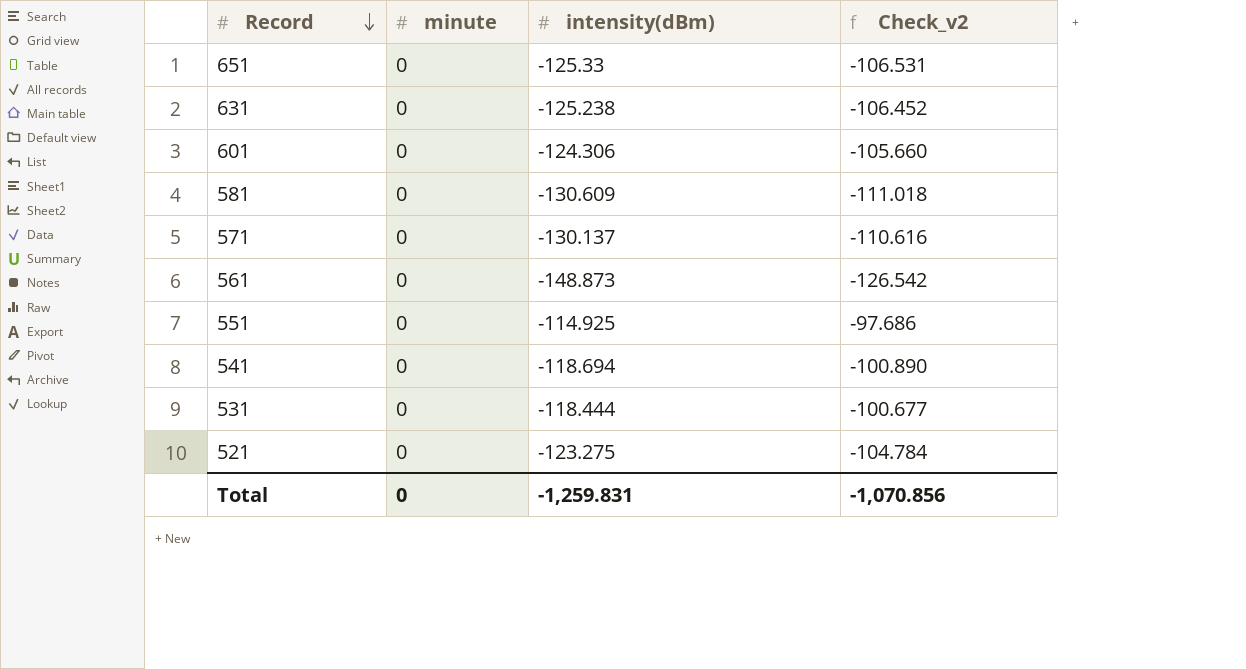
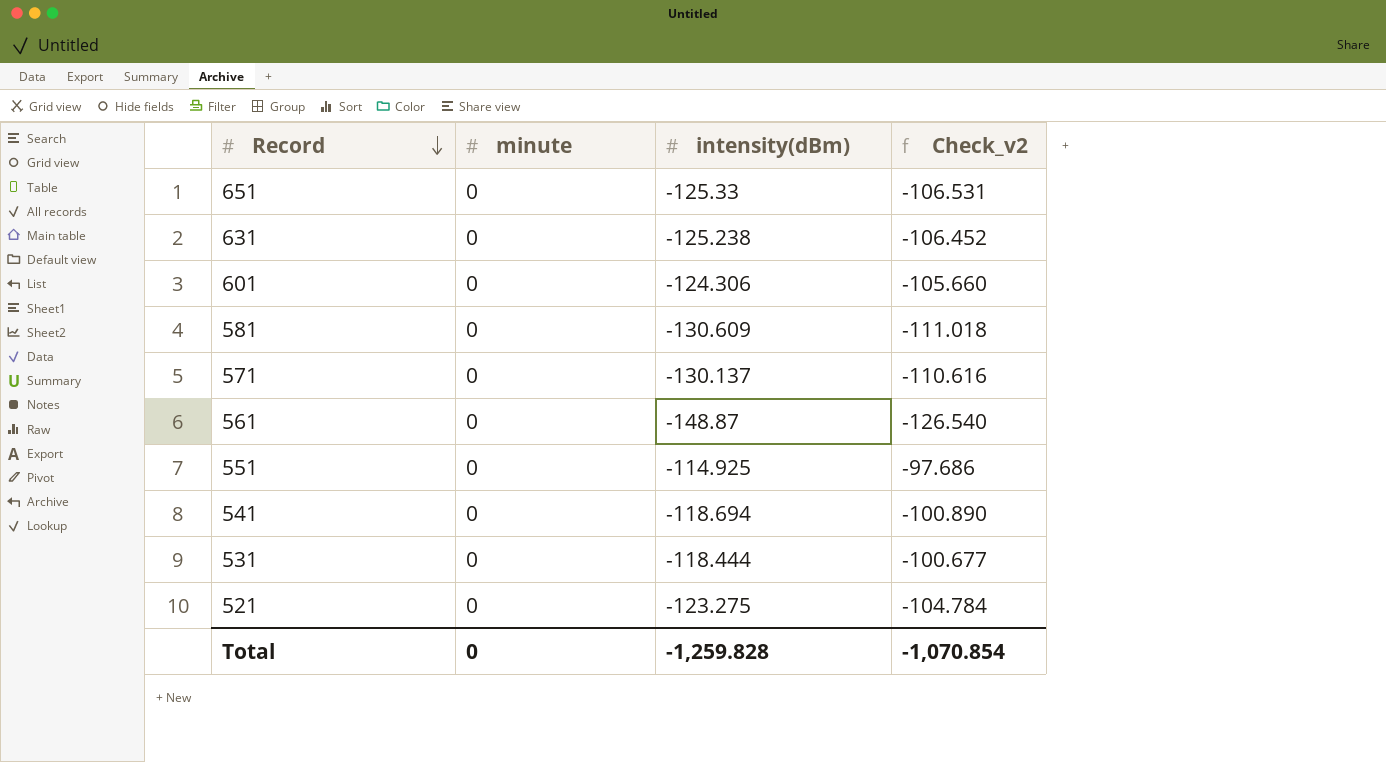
561 | intensity(dBm): -148.873 -> -148.87
561 | Check_v2: -126.542 -> -126.540
Total | intensity(dBm): -1,259.831 -> -1,259.828
Total | Check_v2: -1,070.856 -> -1,070.854

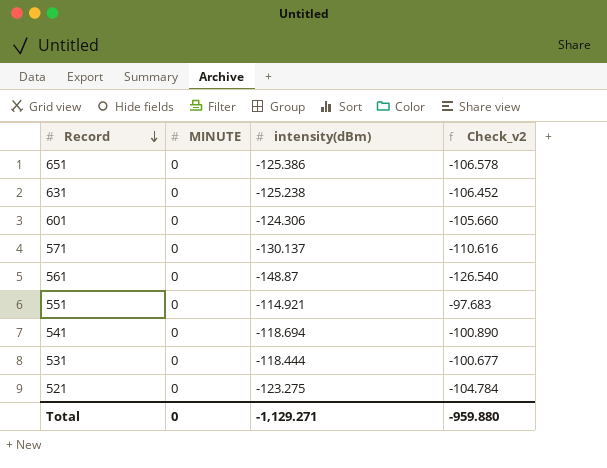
column name: minute -> MINUTE
row 581: 0 | -130.609 | -111.018 -> none
651 | intensity(dBm): -125.33 -> -125.386
651 | Check_v2: -106.531 -> -106.578
551 | intensity(dBm): -114.925 -> -114.921
551 | Check_v2: -97.686 -> -97.683
Total | intensity(dBm): -1,259.828 -> -1,129.271
Total | Check_v2: -1,070.854 -> -959.880

